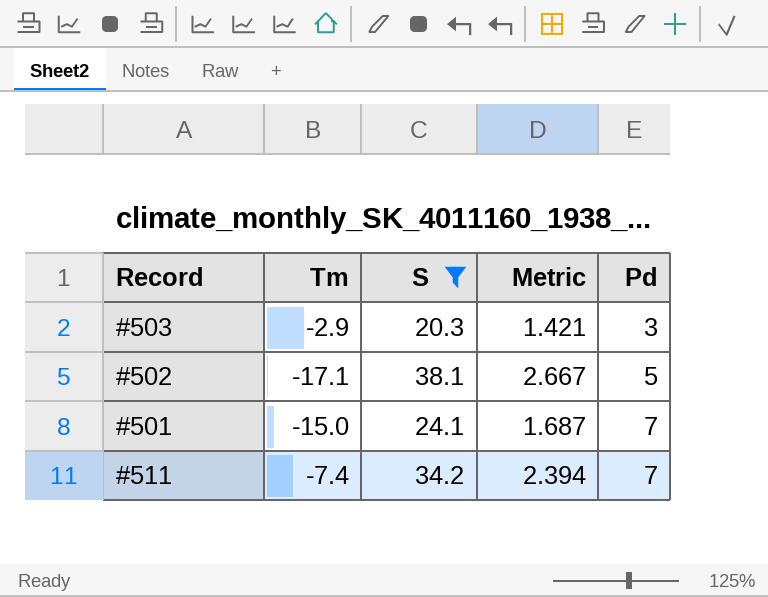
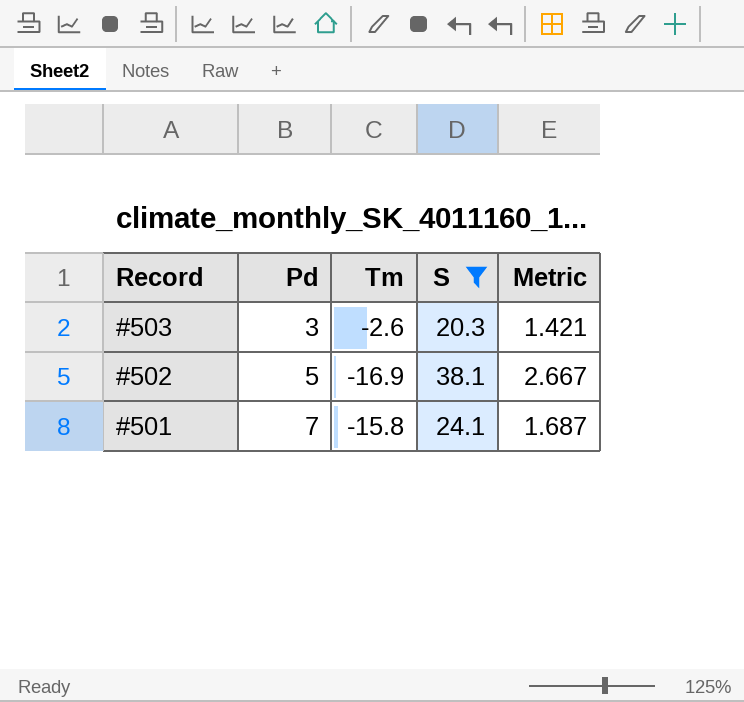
column Pd | position: 5 -> 2
row #511: -7.4 | 34.2 | 2.394 | 7 -> none
#503 | Tm: -2.9 -> -2.6
#502 | Tm: -17.1 -> -16.9
#501 | Tm: -15.0 -> -15.8

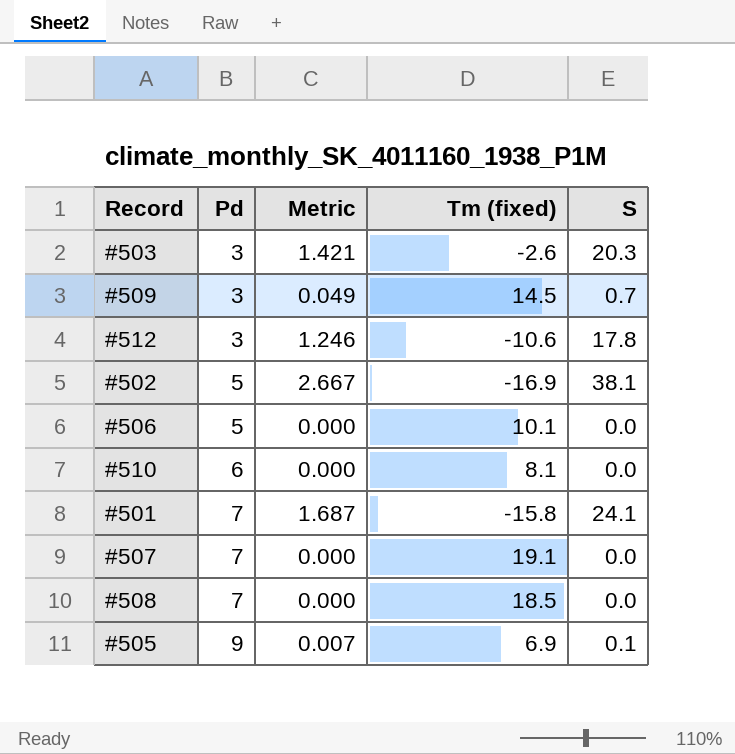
filter: S >= 20.3 -> none
column Metric | position: 5 -> 3
column name: Tm -> Tm (fixed)

